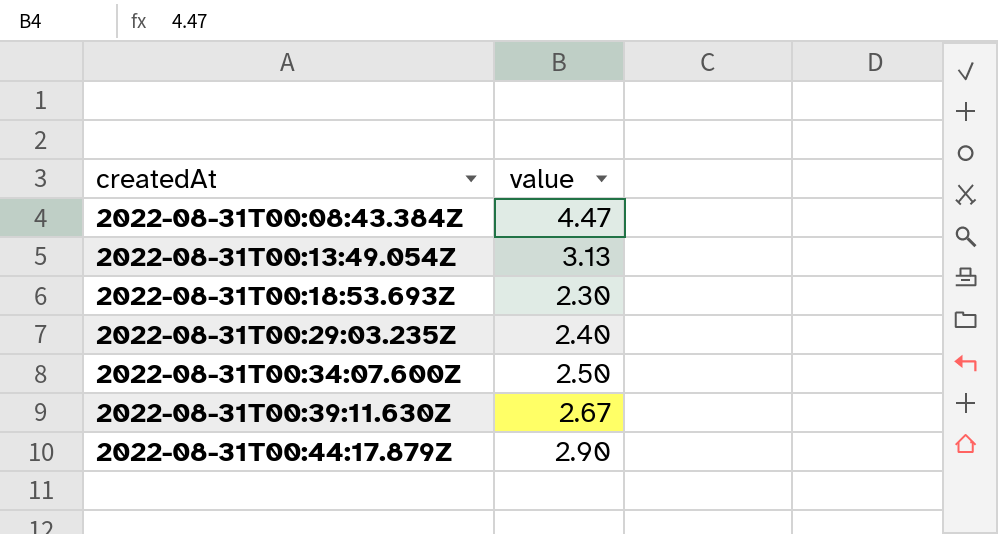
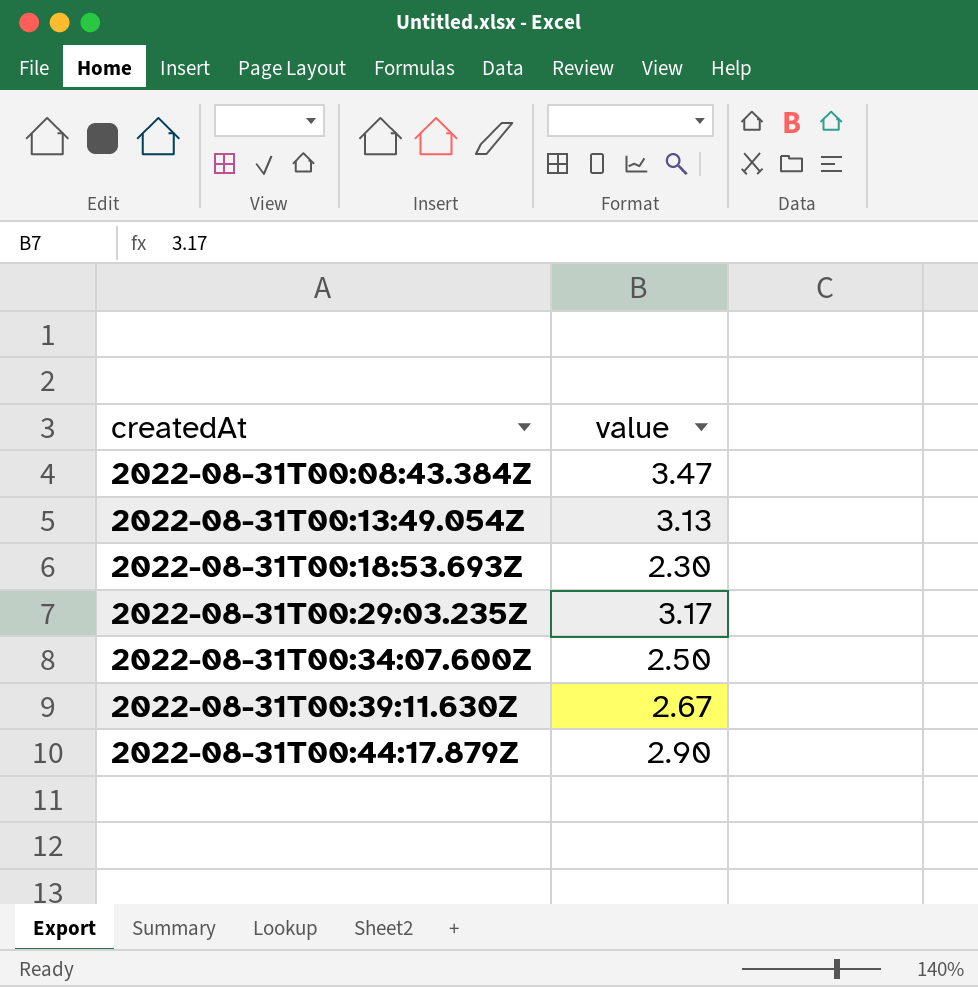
2022-08-31T00:08:43.384Z | value: 4.47 -> 3.47
2022-08-31T00:29:03.235Z | value: 2.40 -> 3.17

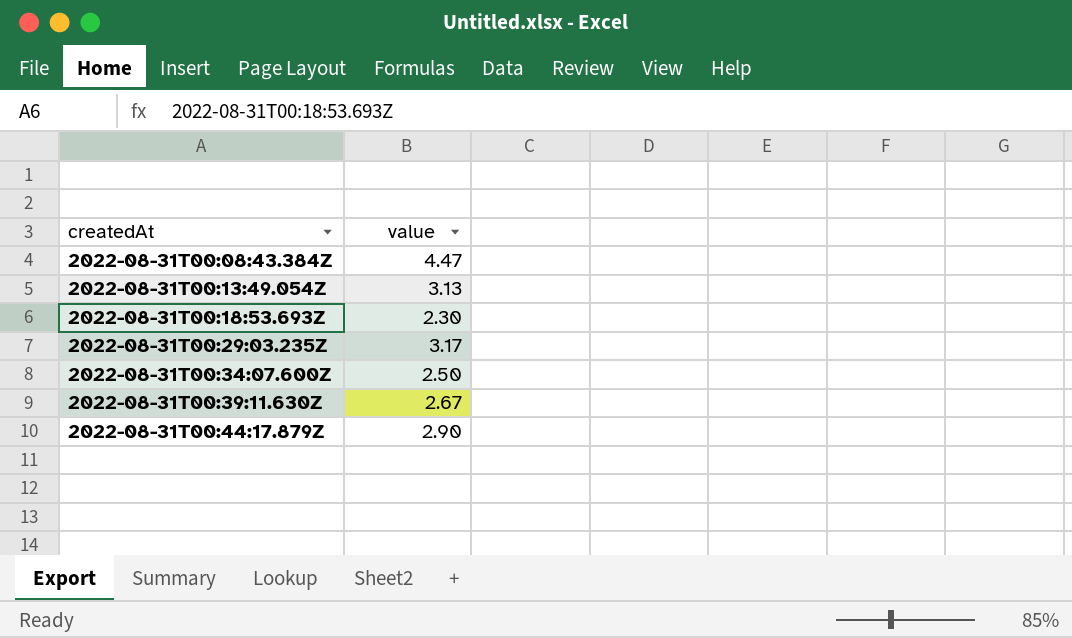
2022-08-31T00:08:43.384Z | value: 3.47 -> 4.47

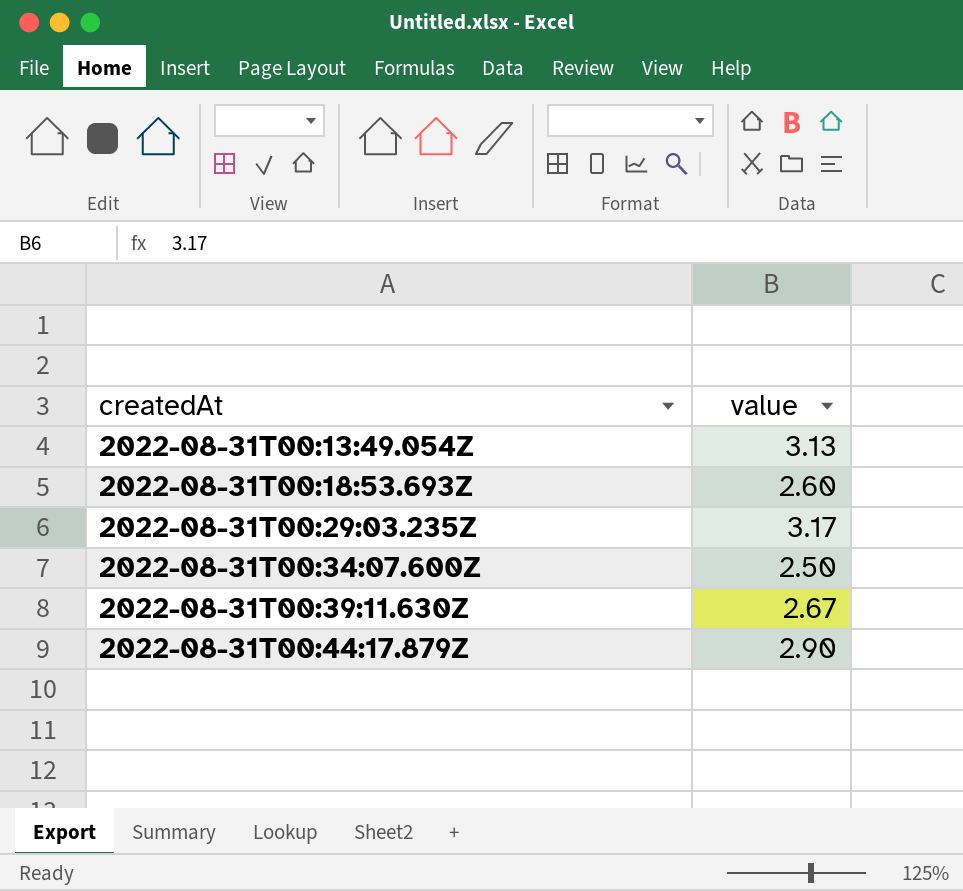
row 2022-08-31T00:08:43.384Z: 4.47 -> none
2022-08-31T00:18:53.693Z | value: 2.30 -> 2.60

